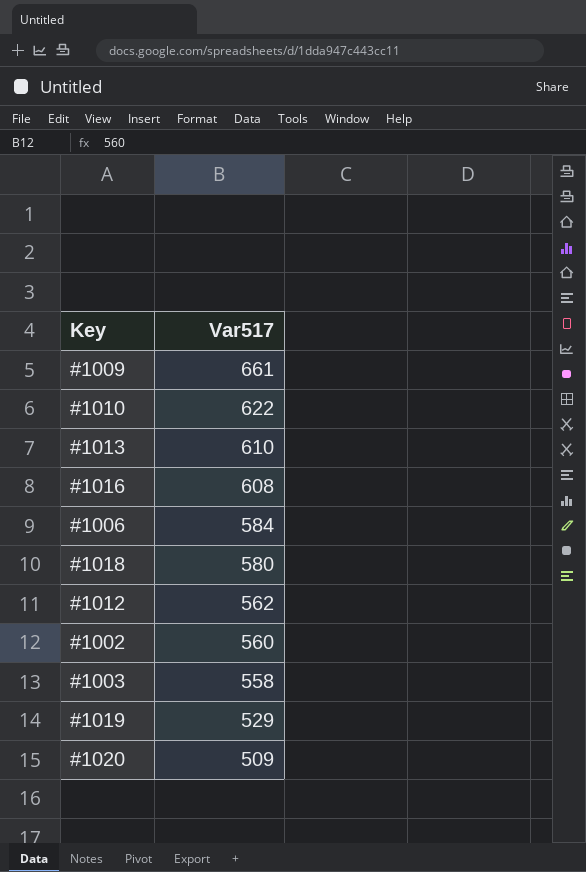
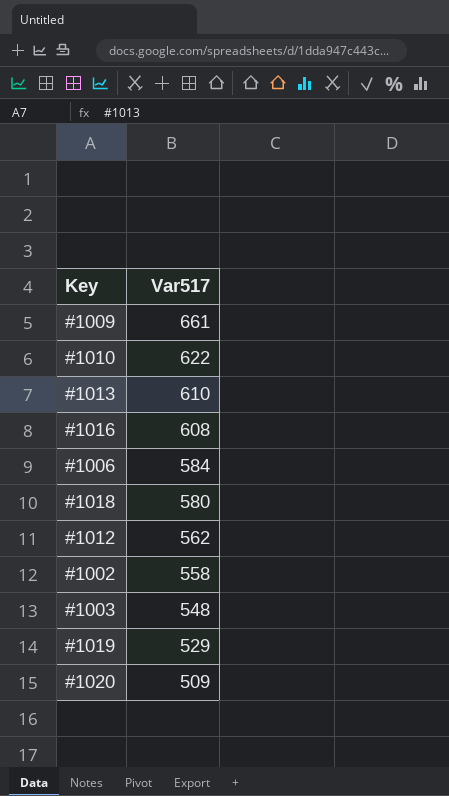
#1002 | Var517: 560 -> 558
#1003 | Var517: 558 -> 548

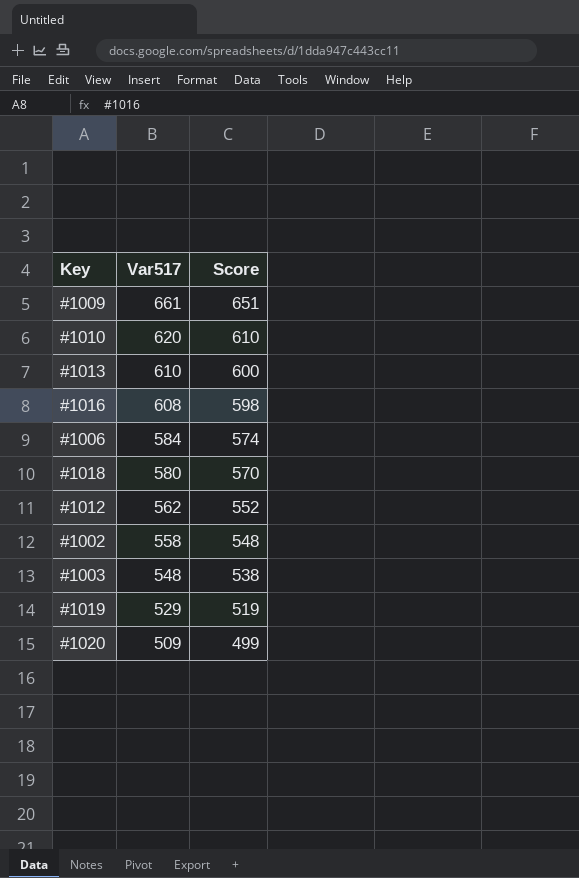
column Score | formula: none -> [Var517] - 10
#1010 | Var517: 622 -> 620

